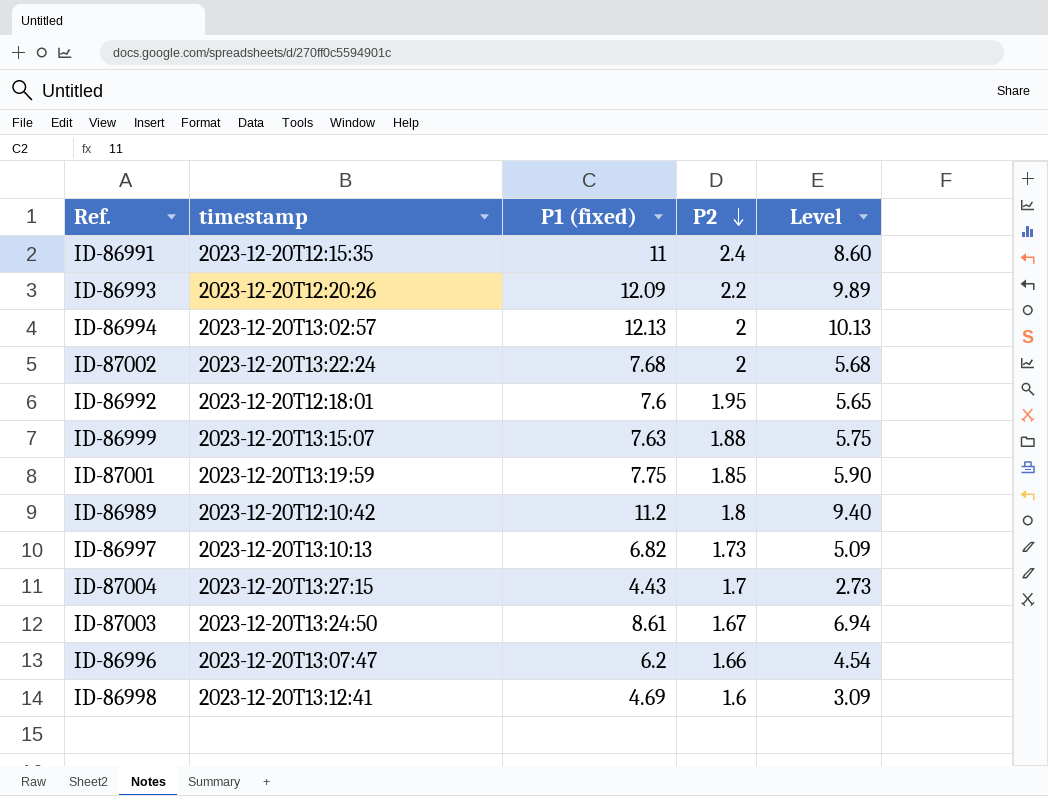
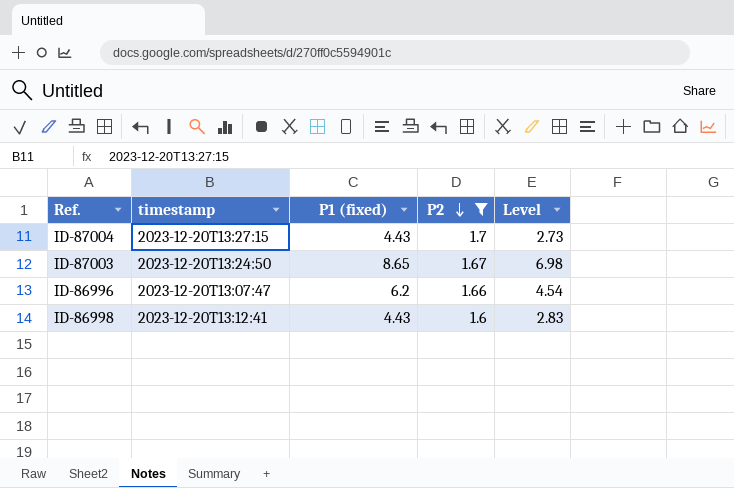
filter: none -> P2 <= 1.7
ID-87003 | P1 (fixed): 8.61 -> 8.65
ID-87003 | Level: 6.94 -> 6.98
ID-86998 | P1 (fixed): 4.69 -> 4.43
ID-86998 | Level: 3.09 -> 2.83

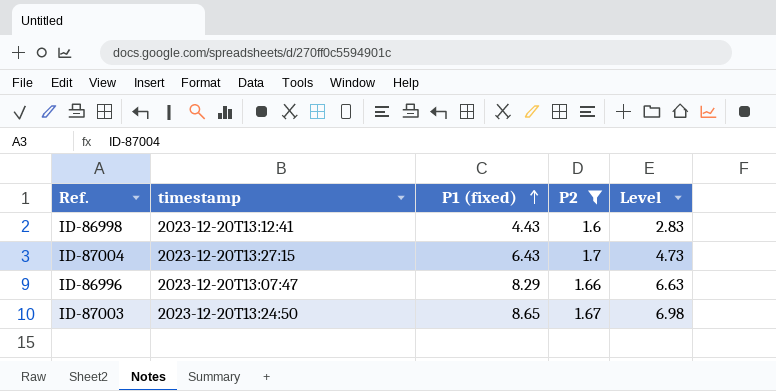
row order: P2 descending -> P1 (fixed) ascending
ID-87004 | P1 (fixed): 4.43 -> 6.43
ID-87004 | Level: 2.73 -> 4.73
ID-86996 | P1 (fixed): 6.2 -> 8.29
ID-86996 | Level: 4.54 -> 6.63

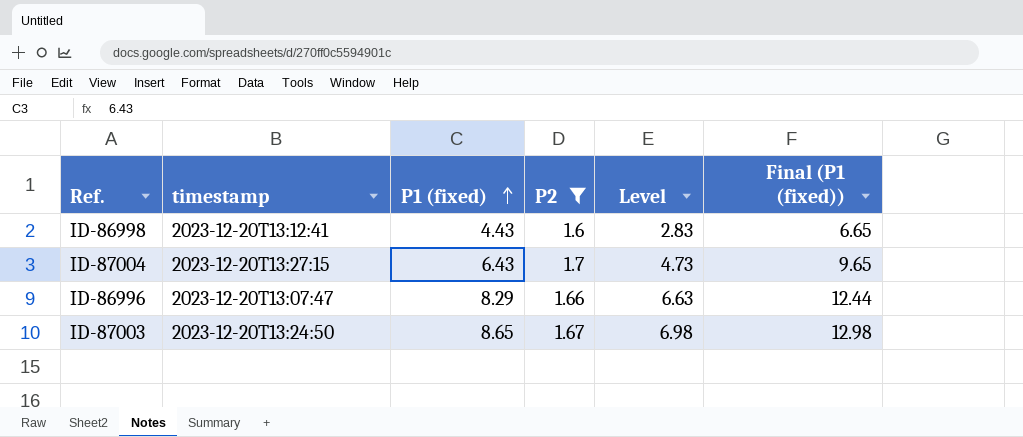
column Final (P1 (fixed)) | formula: none -> [P1 (fixed)] * 1.5

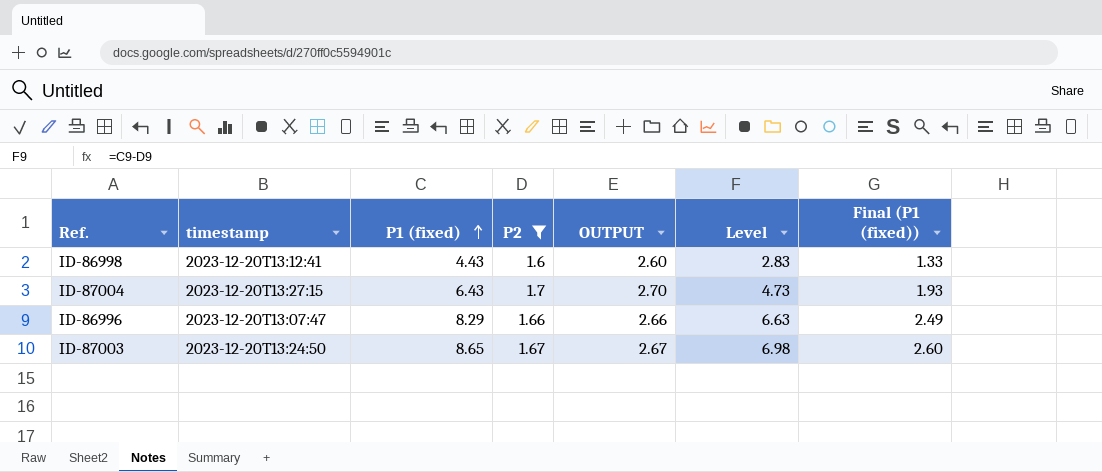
column OUTPUT | formula: none -> [P2] + 1
column Final (P1 (fixed)) | formula: [P1 (fixed)] * 1.5 -> [P1 (fixed)] * 0.3

